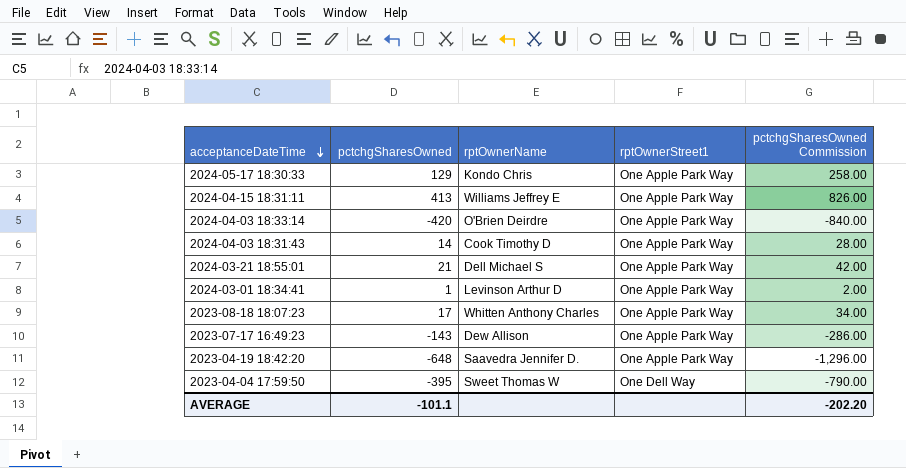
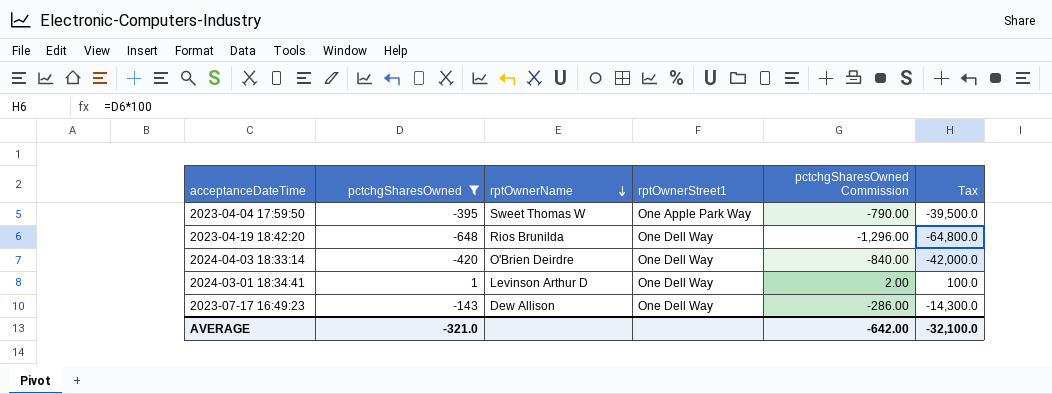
filter: none -> pctchgSharesOwned <= 1
row order: acceptanceDateTime descending -> rptOwnerName descending
column Tax | formula: none -> [pctchgSharesOwned] * 100
2023-04-04 17:59:50 | rptOwnerStreet1: One Dell Way -> One Apple Park Way
2023-04-19 18:42:20 | rptOwnerName: Saavedra Jennifer D. -> Rios Brunilda
2023-04-19 18:42:20 | rptOwnerStreet1: One Apple Park Way -> One Dell Way
2024-04-03 18:33:14 | rptOwnerStreet1: One Apple Park Way -> One Dell Way
2024-03-01 18:34:41 | rptOwnerStreet1: One Apple Park Way -> One Dell Way
2023-07-17 16:49:23 | rptOwnerStreet1: One Apple Park Way -> One Dell Way
AVERAGE | pctchgSharesOwned: -101.1 -> -321.0
AVERAGE | pctchgSharesOwned Commission: -202.20 -> -642.00

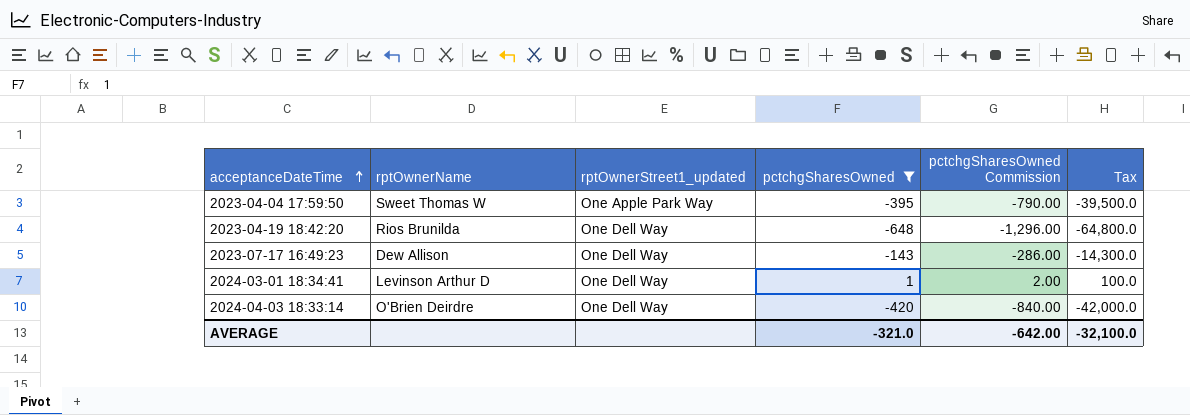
row order: rptOwnerName descending -> acceptanceDateTime ascending
column name: rptOwnerStreet1 -> rptOwnerStreet1_updated
column pctchgSharesOwned | position: 2 -> 4

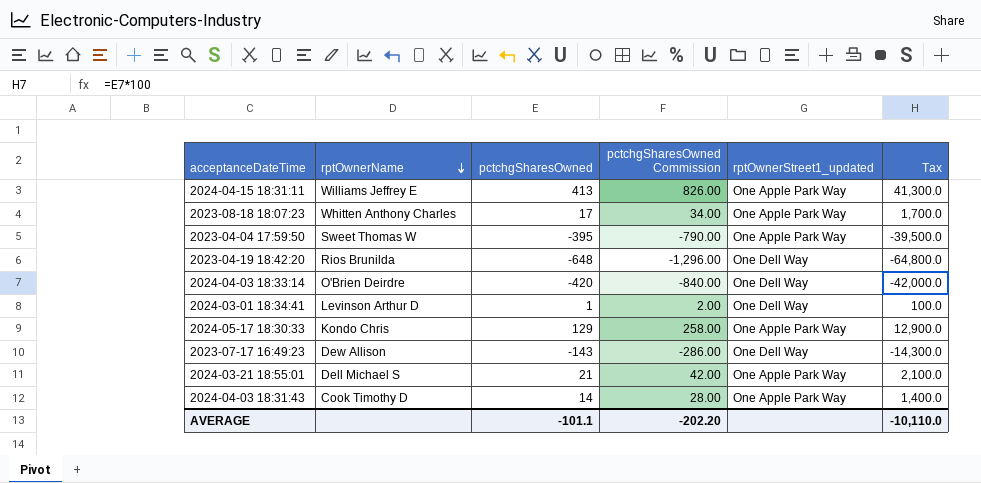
filter: pctchgSharesOwned <= 1 -> none
row order: acceptanceDateTime ascending -> rptOwnerName descending
column rptOwnerStreet1_updated | position: 3 -> 5
AVERAGE | pctchgSharesOwned: -321.0 -> -101.1
AVERAGE | pctchgSharesOwned Commission: -642.00 -> -202.20
AVERAGE | Tax: -32,100.0 -> -10,110.0

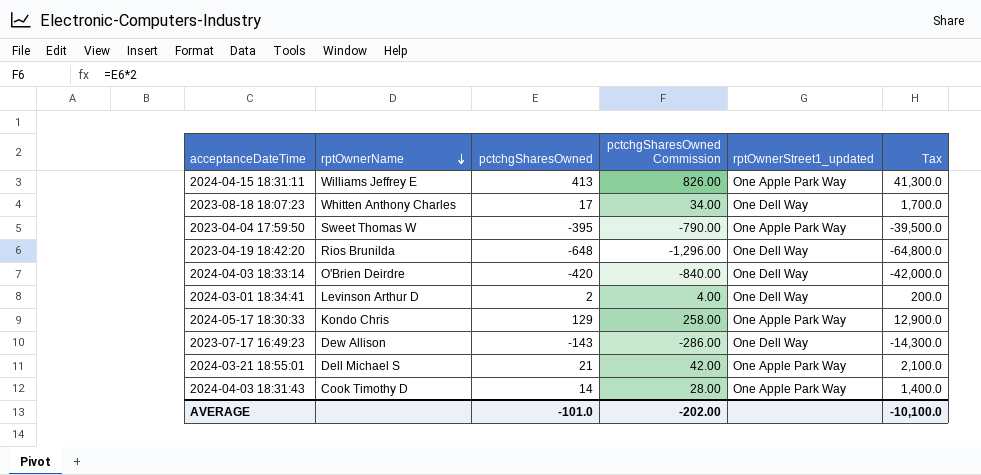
2023-08-18 18:07:23 | rptOwnerStreet1_updated: One Apple Park Way -> One Dell Way
2024-03-01 18:34:41 | pctchgSharesOwned: 1 -> 2
2024-03-01 18:34:41 | pctchgSharesOwned Commission: 2.00 -> 4.00
2024-03-01 18:34:41 | Tax: 100.0 -> 200.0
AVERAGE | pctchgSharesOwned: -101.1 -> -101.0
AVERAGE | pctchgSharesOwned Commission: -202.20 -> -202.00
AVERAGE | Tax: -10,110.0 -> -10,100.0

